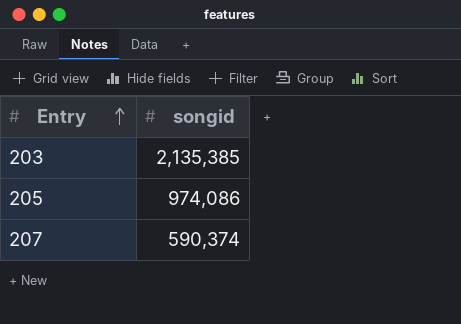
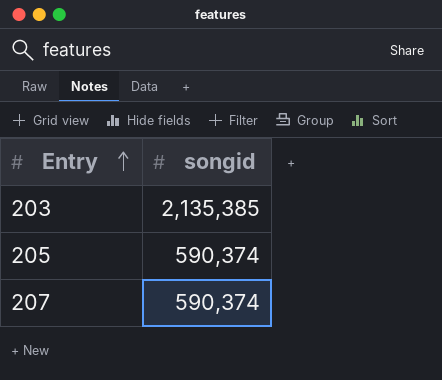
205 | songid: 974,086 -> 590,374

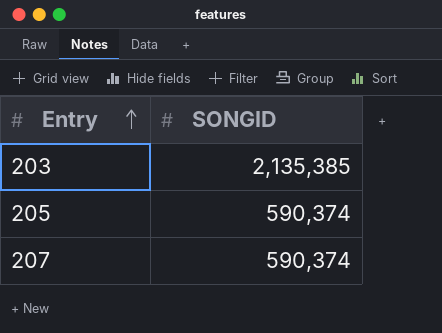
column name: songid -> SONGID

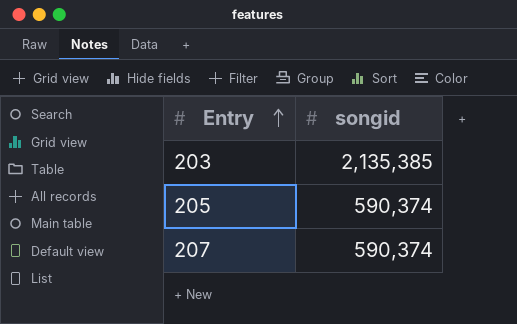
column name: SONGID -> songid

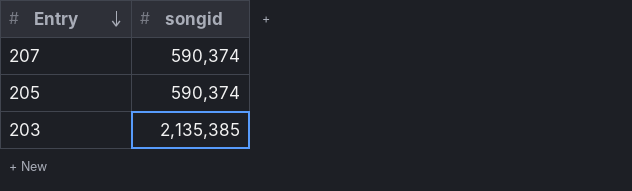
row order: Entry ascending -> Entry descending

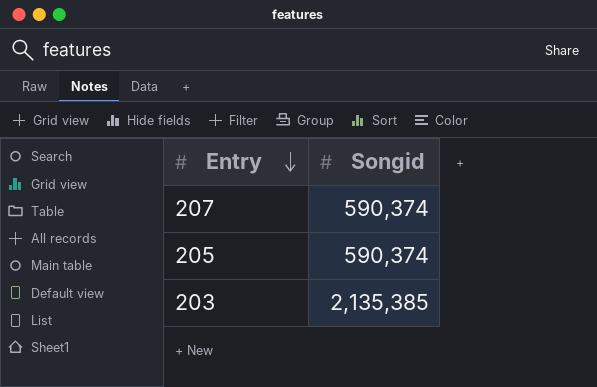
column name: songid -> Songid

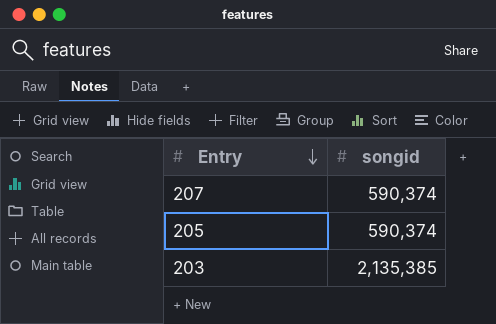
column name: Songid -> songid

